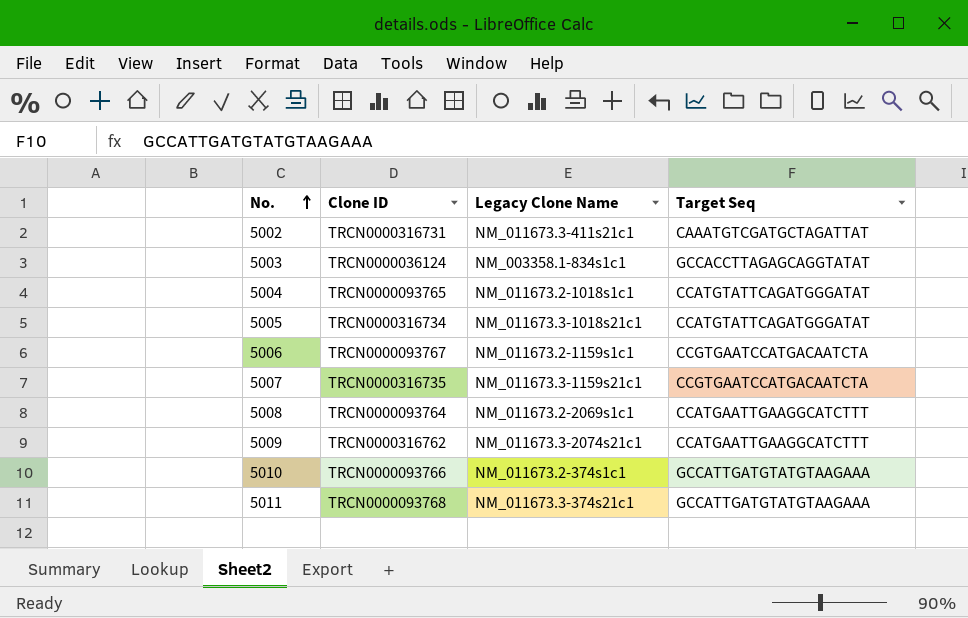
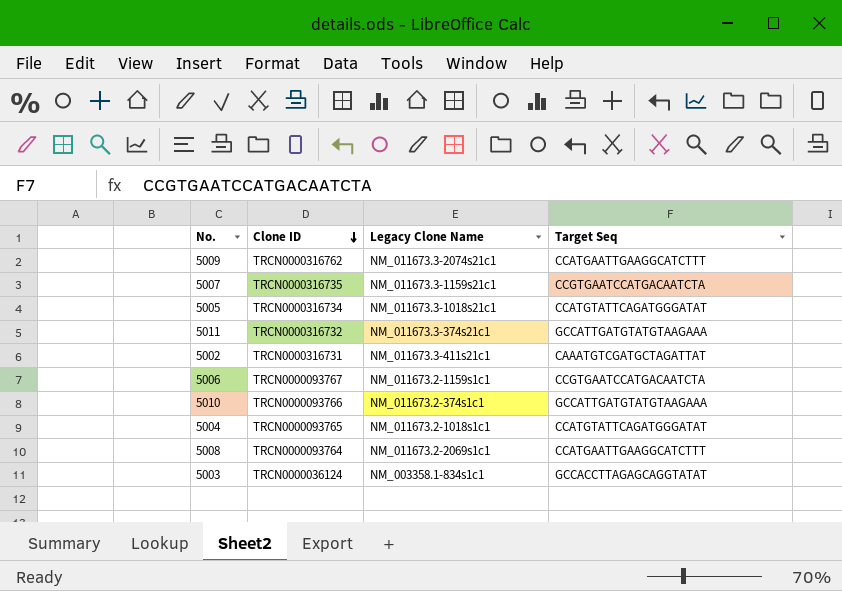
row order: No. ascending -> Clone ID descending
5011 | Clone ID: TRCN0000093768 -> TRCN0000316732

